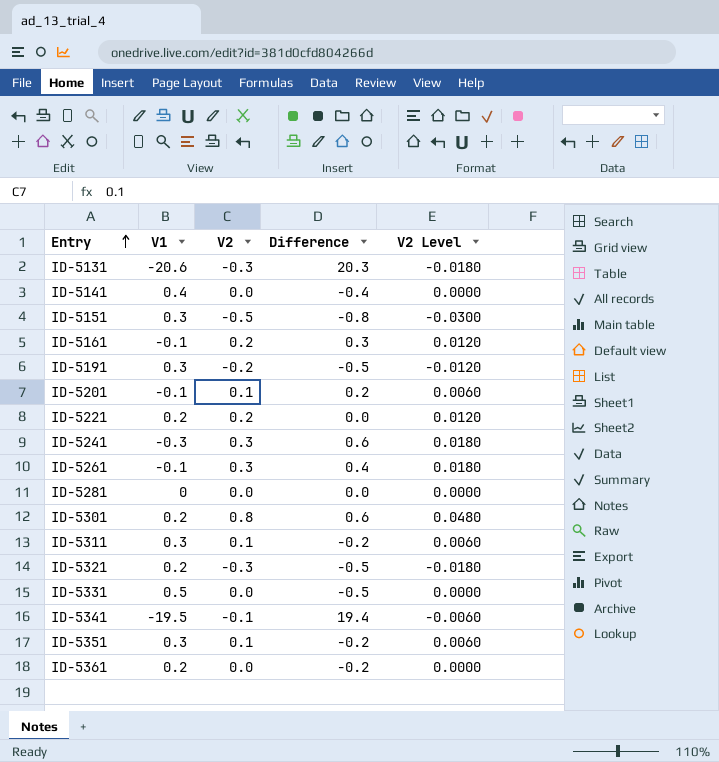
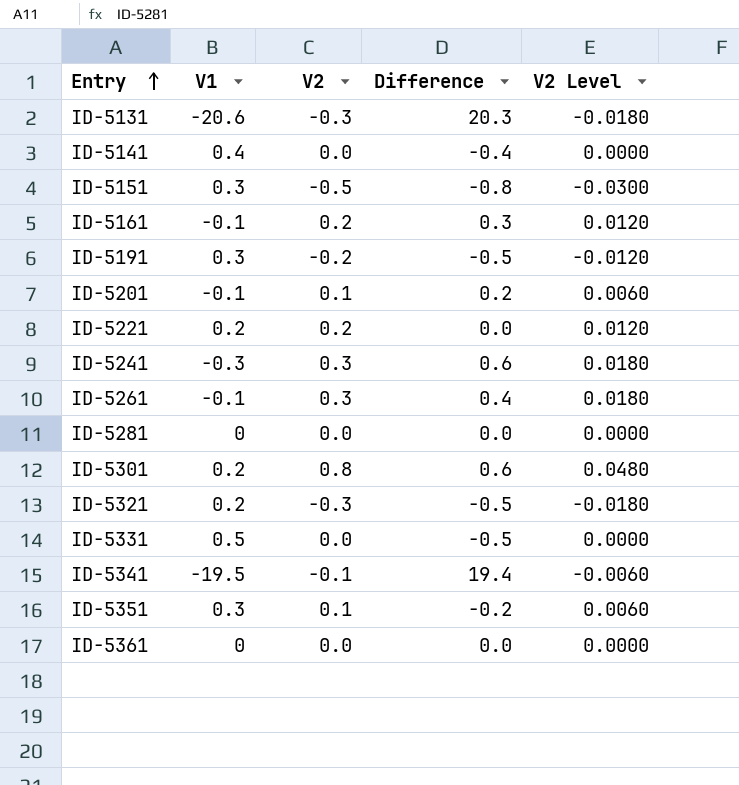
row ID-5311: 0.3 | 0.1 | -0.2 | 0.0060 -> none
ID-5361 | V1: 0.2 -> 0
ID-5361 | Difference: -0.2 -> 0.0

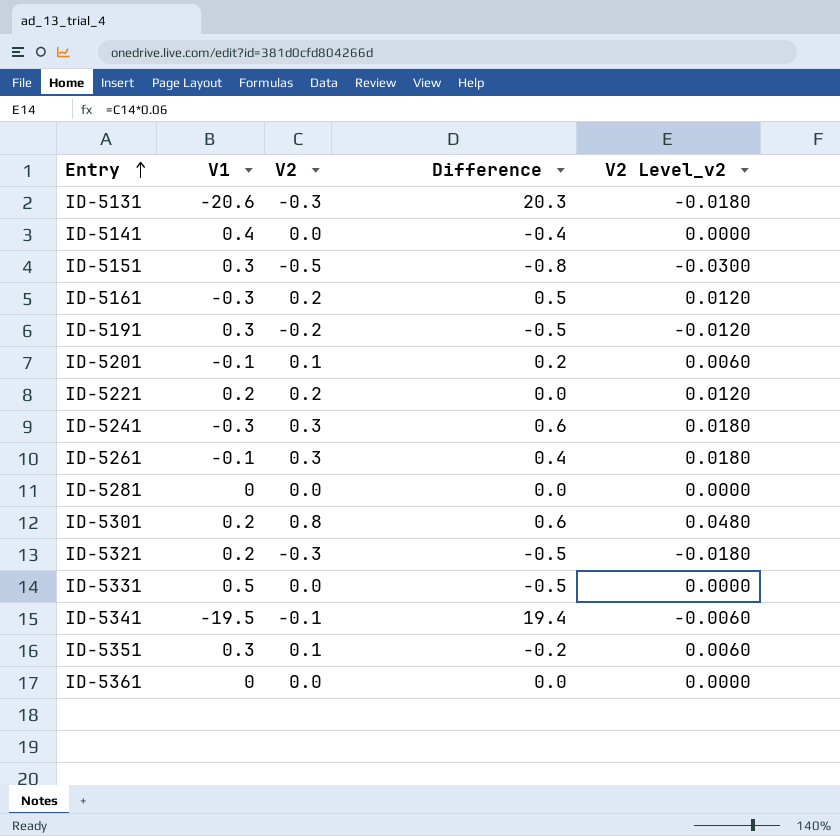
column name: V2 Level -> V2 Level_v2
ID-5161 | V1: -0.1 -> -0.3
ID-5161 | Difference: 0.3 -> 0.5

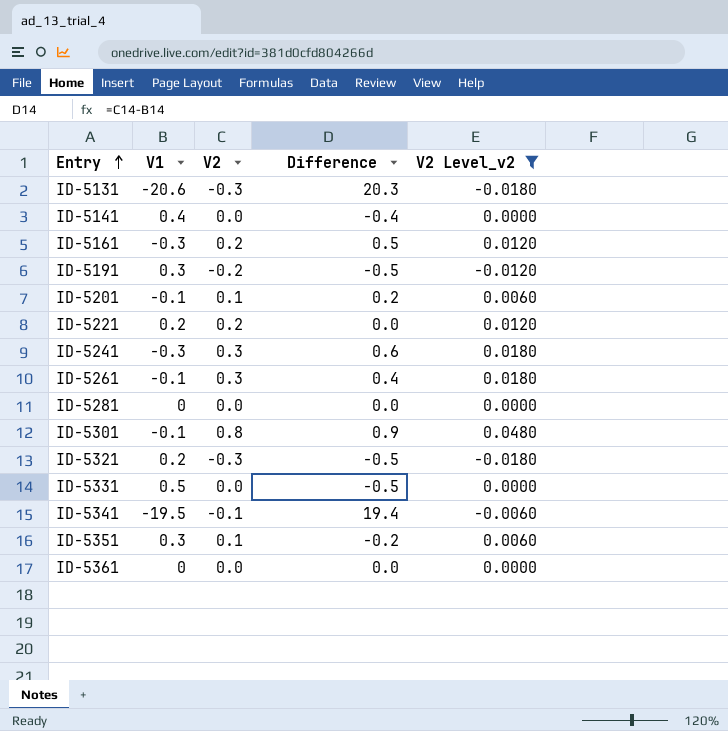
filter: none -> V2 Level_v2 != -0.0300
ID-5301 | V1: 0.2 -> -0.1
ID-5301 | Difference: 0.6 -> 0.9

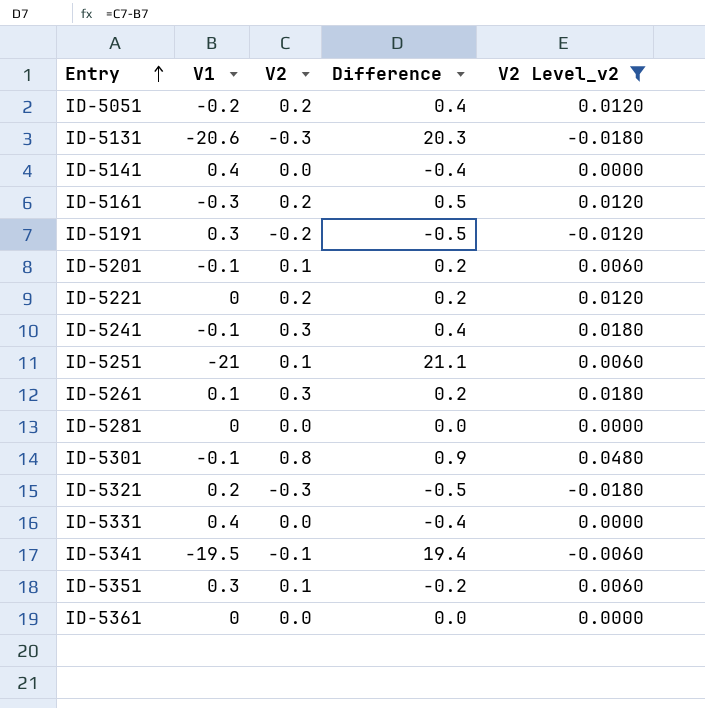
row ID-5051: none -> -0.2 | 0.2 | 0.4 | 0.0120
ID-5221 | V1: 0.2 -> 0
ID-5221 | Difference: 0.0 -> 0.2
ID-5241 | V1: -0.3 -> -0.1
ID-5241 | Difference: 0.6 -> 0.4
row ID-5251: none -> -21 | 0.1 | 21.1 | 0.0060
ID-5261 | V1: -0.1 -> 0.1
ID-5261 | Difference: 0.4 -> 0.2
ID-5331 | V1: 0.5 -> 0.4
ID-5331 | Difference: -0.5 -> -0.4

